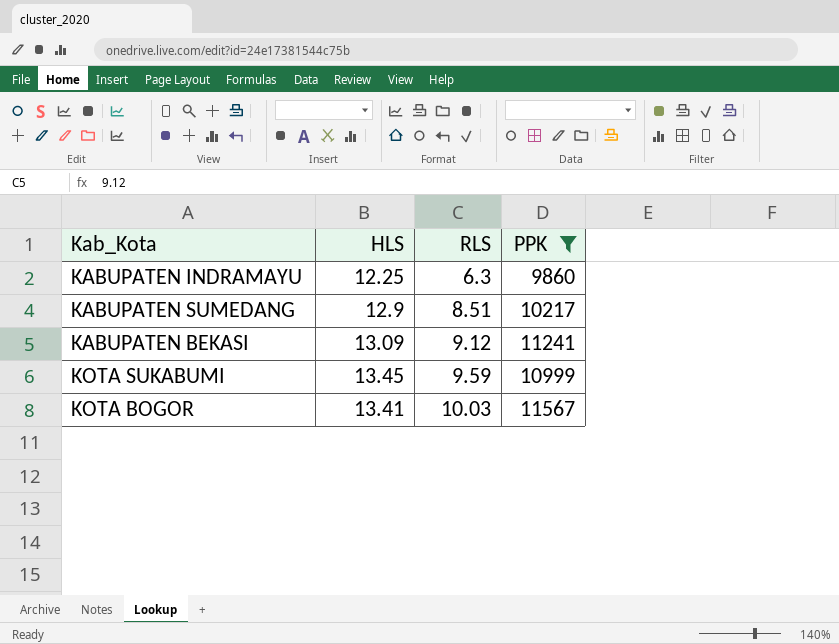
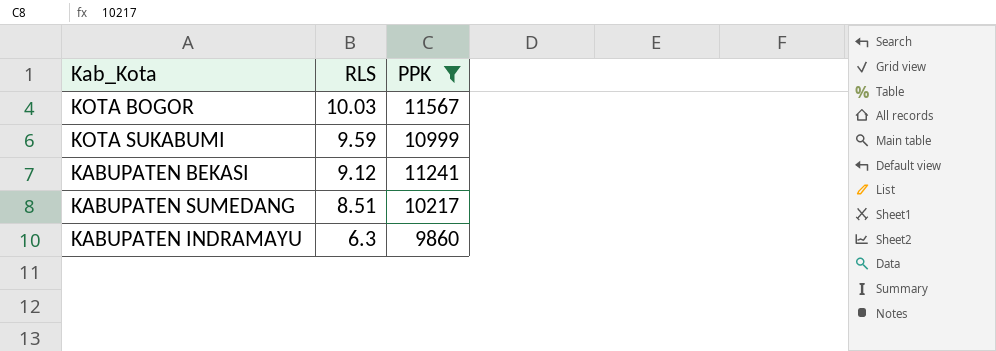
row order: RLS ascending -> RLS descending
column HLS | position: 2 -> none

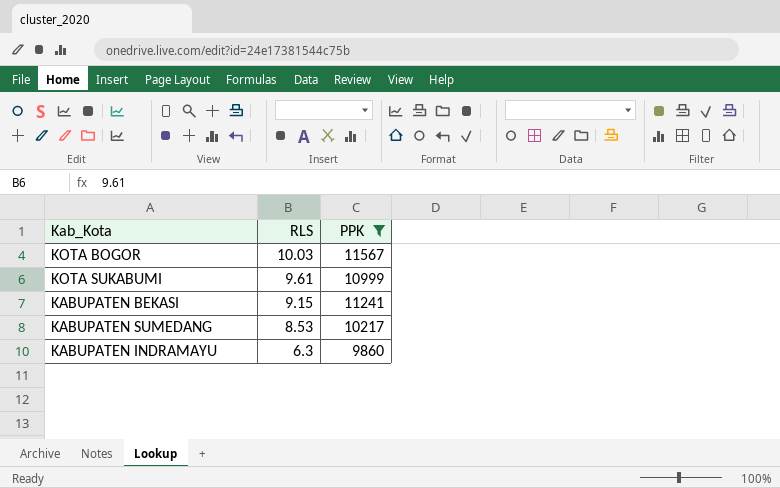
KOTA SUKABUMI | RLS: 9.59 -> 9.61
KABUPATEN BEKASI | RLS: 9.12 -> 9.15
KABUPATEN SUMEDANG | RLS: 8.51 -> 8.53

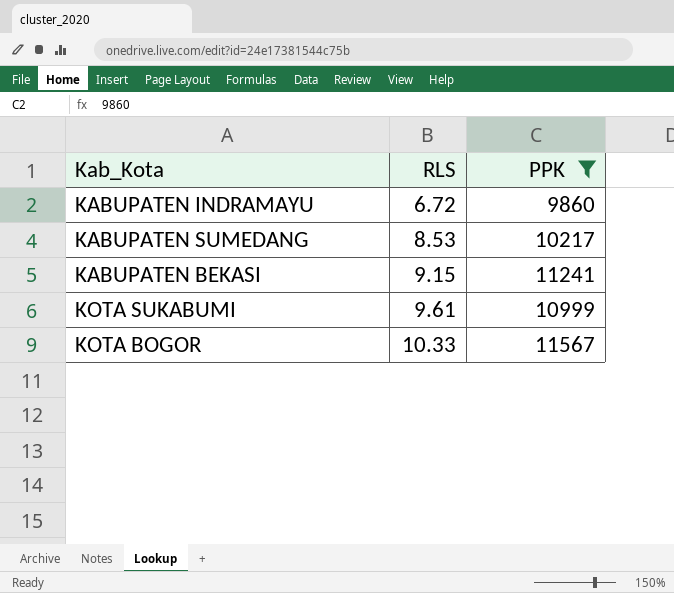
row order: RLS descending -> RLS ascending
KABUPATEN INDRAMAYU | RLS: 6.3 -> 6.72
KOTA BOGOR | RLS: 10.03 -> 10.33

